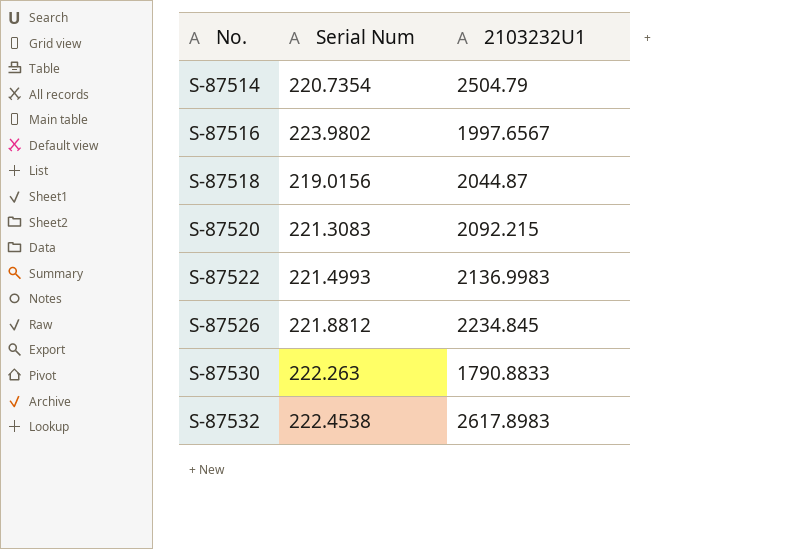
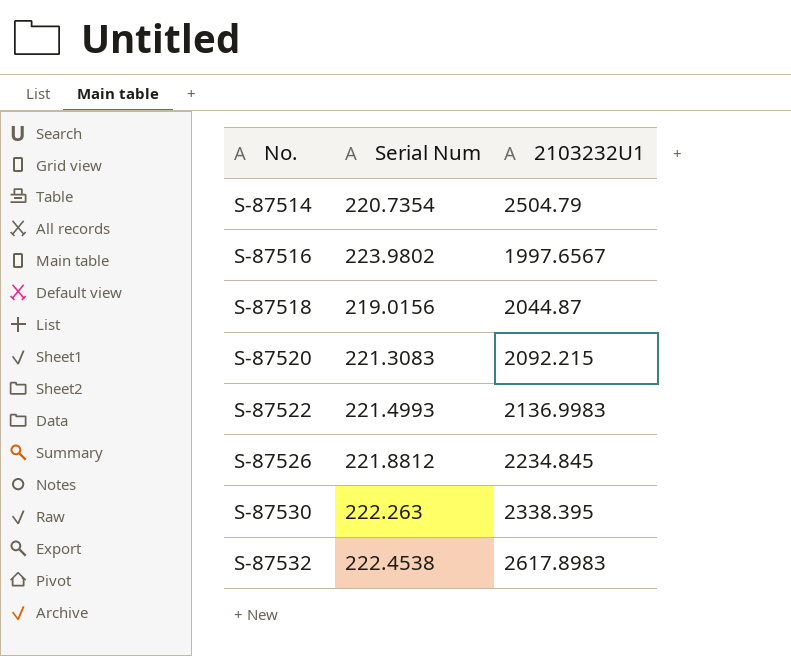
S-87530 | 2103232U1: 1790.8833 -> 2338.395

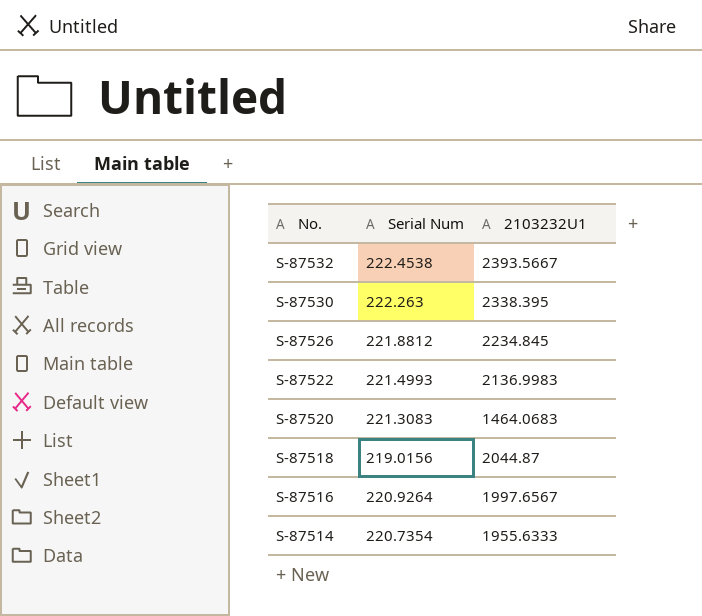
row order: No. ascending -> No. descending
S-87532 | 2103232U1: 2617.8983 -> 2393.5667
S-87520 | 2103232U1: 2092.215 -> 1464.0683
S-87516 | Serial Num: 223.9802 -> 220.9264
S-87514 | 2103232U1: 2504.79 -> 1955.6333

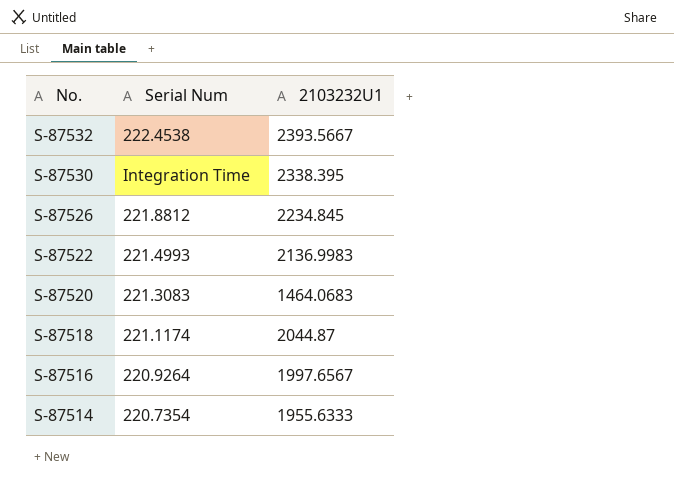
S-87530 | Serial Num: 222.263 -> Integration Time
S-87518 | Serial Num: 219.0156 -> 221.1174

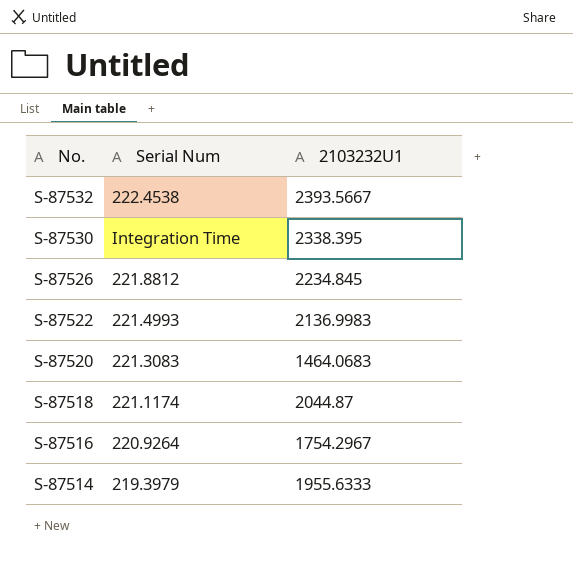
S-87516 | 2103232U1: 1997.6567 -> 1754.2967
S-87514 | Serial Num: 220.7354 -> 219.3979

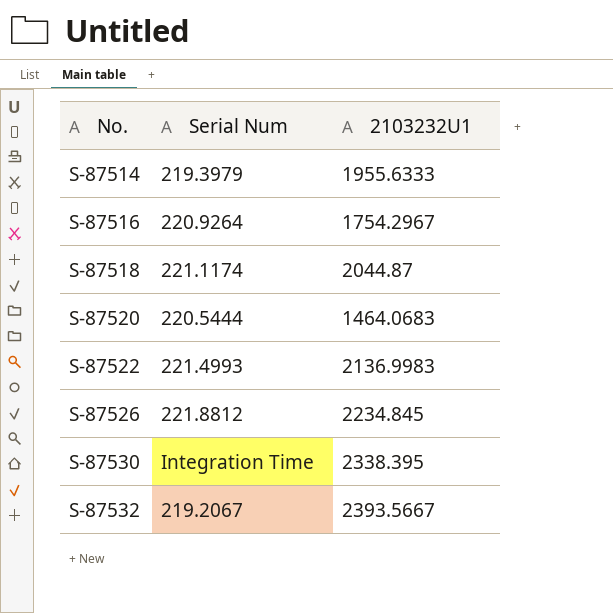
row order: No. descending -> No. ascending
S-87520 | Serial Num: 221.3083 -> 220.5444
S-87532 | Serial Num: 222.4538 -> 219.2067

